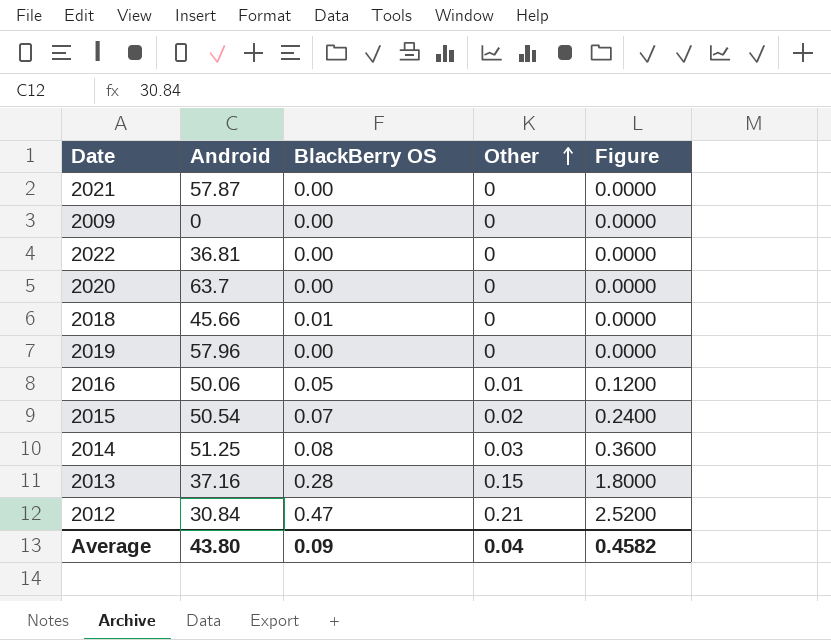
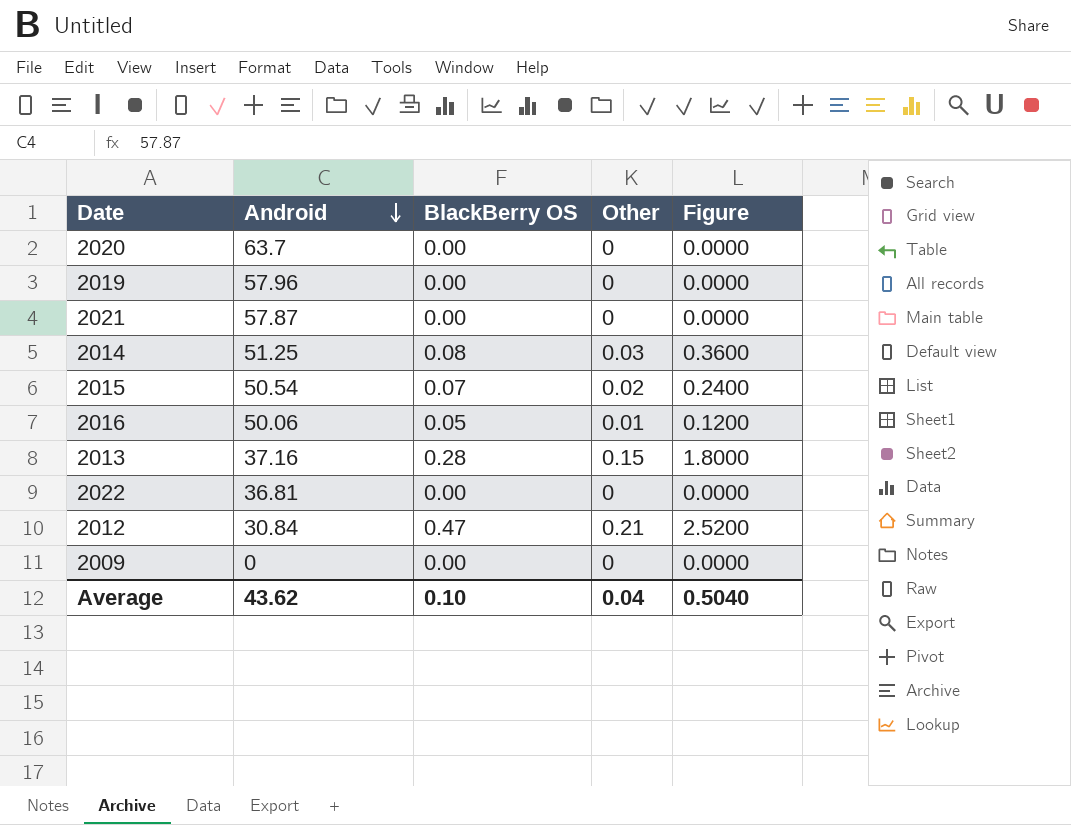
row order: Other ascending -> Android descending
row 2018: 45.66 | 0.01 | 0 | 0.0000 -> none
Average | Android: 43.80 -> 43.62
Average | BlackBerry OS: 0.09 -> 0.10
Average | Figure: 0.4582 -> 0.5040

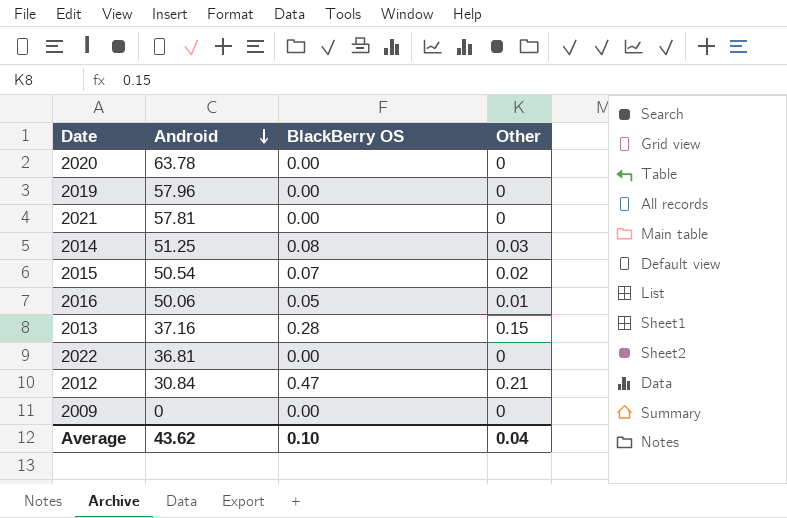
column Figure | formula: [Other] * 12 -> none
2020 | Android: 63.7 -> 63.78
2021 | Android: 57.87 -> 57.81

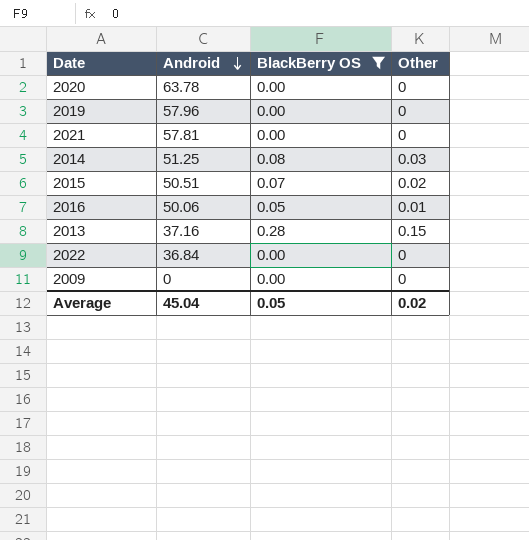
filter: none -> BlackBerry OS != 0.47
2015 | Android: 50.54 -> 50.51
2022 | Android: 36.81 -> 36.84
Average | Android: 43.62 -> 45.04
Average | BlackBerry OS: 0.10 -> 0.05
Average | Other: 0.04 -> 0.02

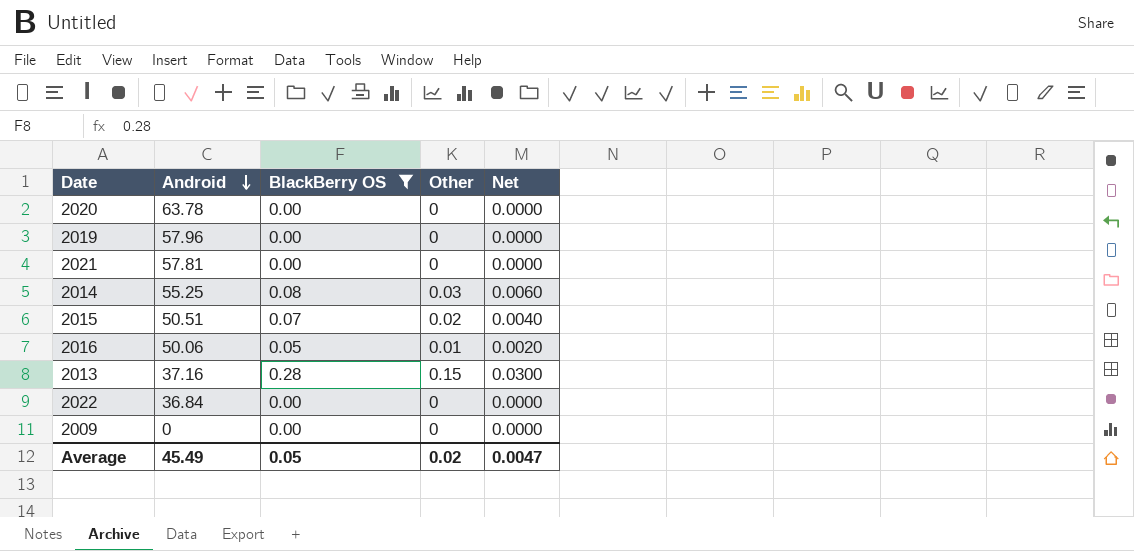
column Net | formula: none -> [Other] * 0.2
2014 | Android: 51.25 -> 55.25
Average | Android: 45.04 -> 45.49

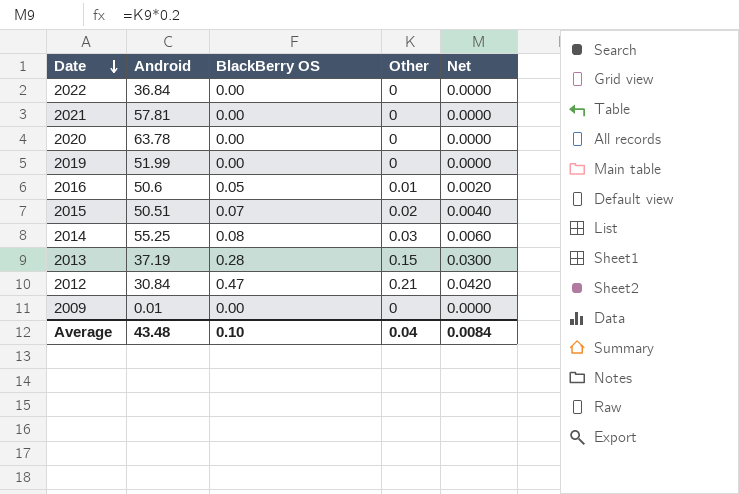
filter: BlackBerry OS != 0.47 -> none
row order: Android descending -> Date descending
2019 | Android: 57.96 -> 51.99
2016 | Android: 50.06 -> 50.6
2013 | Android: 37.16 -> 37.19
2009 | Android: 0 -> 0.01
Average | Android: 45.49 -> 43.48
Average | BlackBerry OS: 0.05 -> 0.10
Average | Other: 0.02 -> 0.04
Average | Net: 0.0047 -> 0.0084

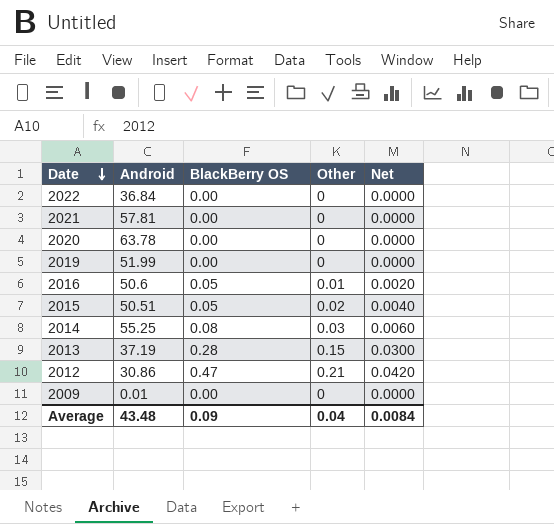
2015 | BlackBerry OS: 0.07 -> 0.05
2012 | Android: 30.84 -> 30.86
Average | BlackBerry OS: 0.10 -> 0.09

